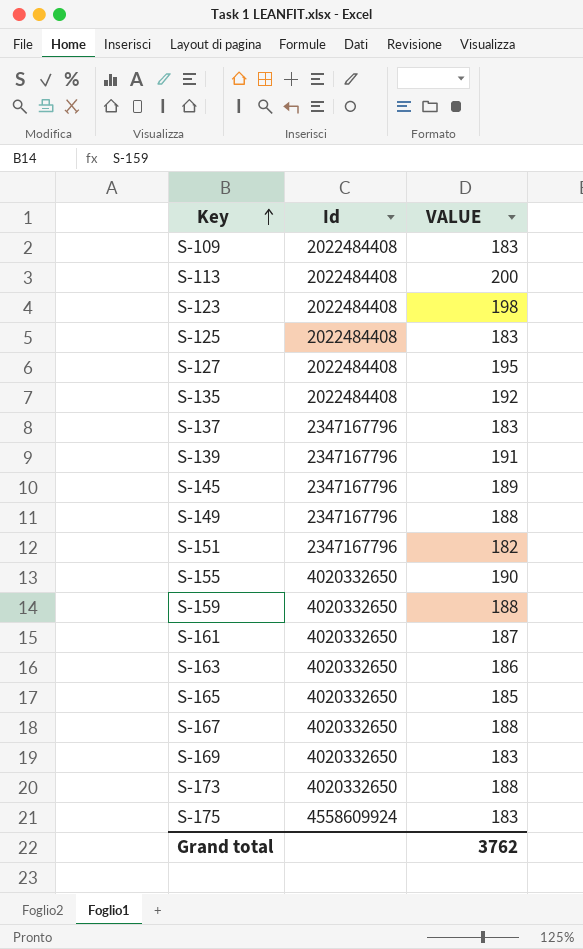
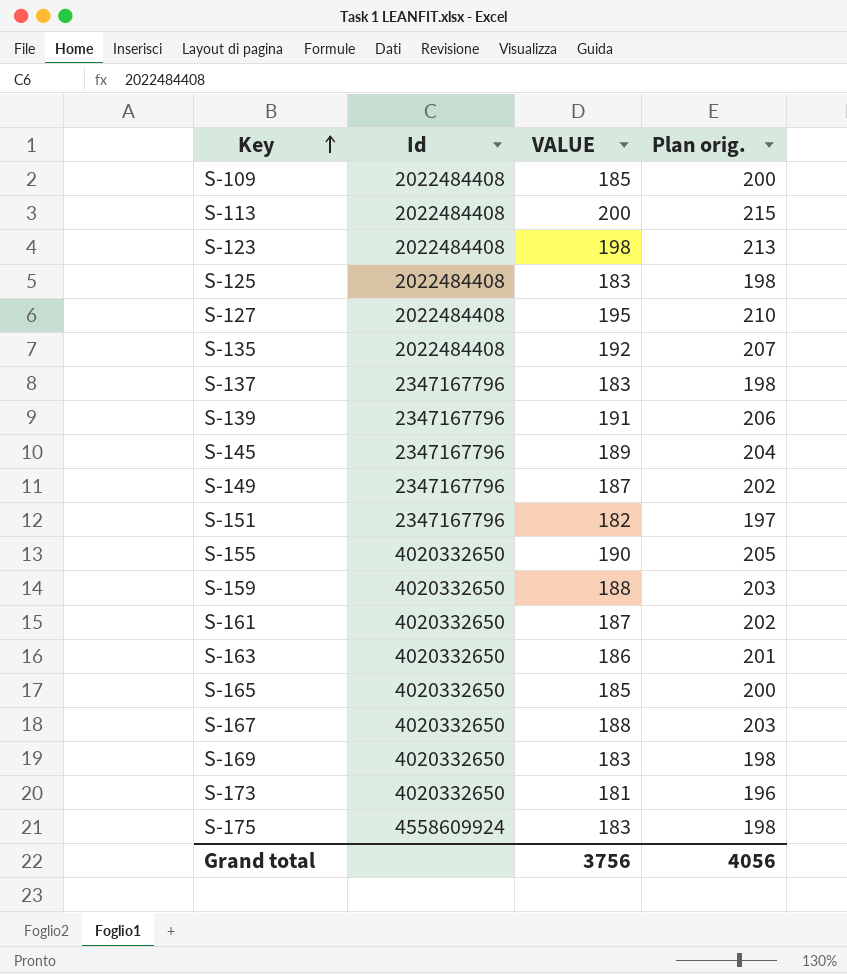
column Plan orig. | formula: none -> [VALUE] + 15
S-109 | VALUE: 183 -> 185
S-149 | VALUE: 188 -> 187
S-173 | VALUE: 188 -> 181
Grand total | VALUE: 3762 -> 3756

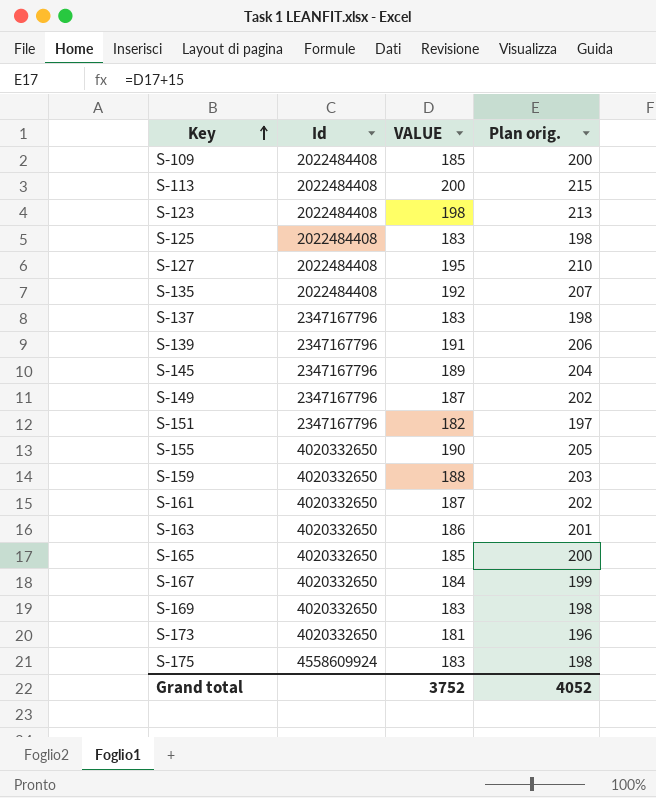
S-167 | VALUE: 188 -> 184
S-167 | Plan orig.: 203 -> 199
Grand total | VALUE: 3756 -> 3752
Grand total | Plan orig.: 4056 -> 4052

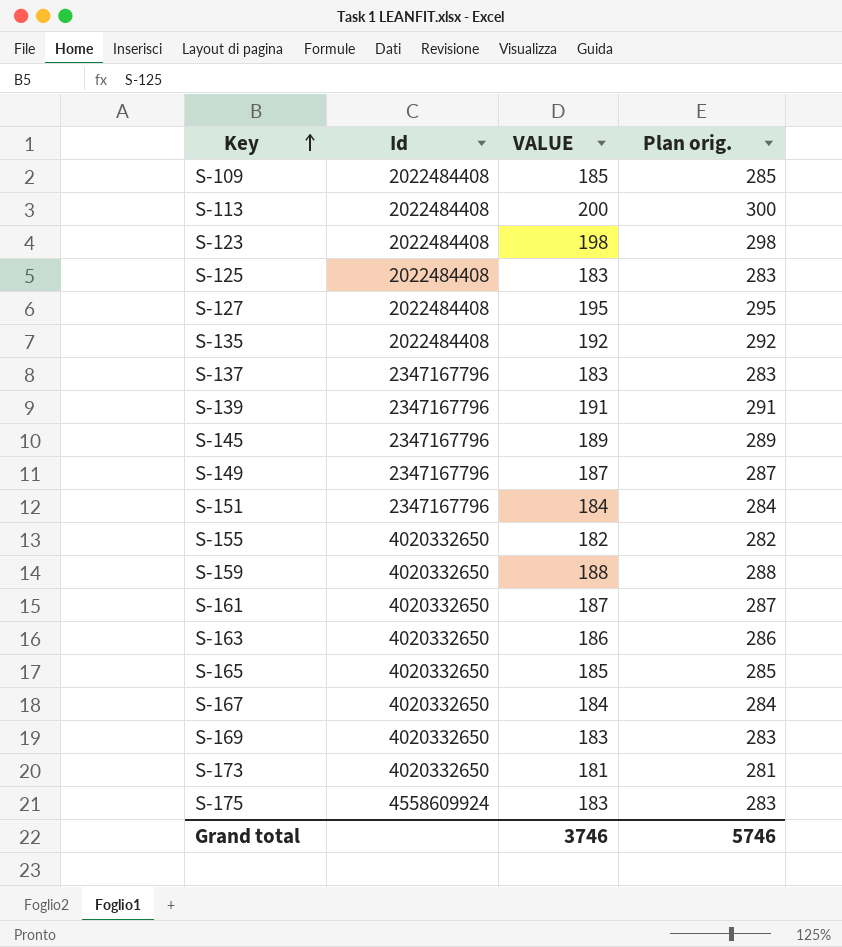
column Plan orig. | formula: [VALUE] + 15 -> [VALUE] + 100
S-151 | VALUE: 182 -> 184
S-155 | VALUE: 190 -> 182
Grand total | VALUE: 3752 -> 3746
Grand total | Plan orig.: 4052 -> 5746

